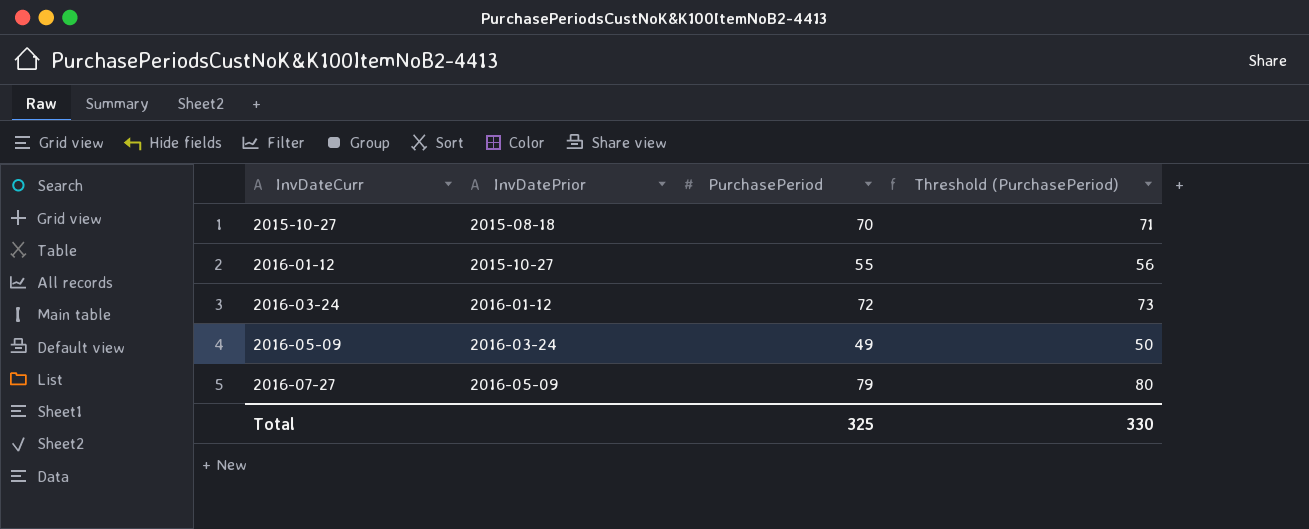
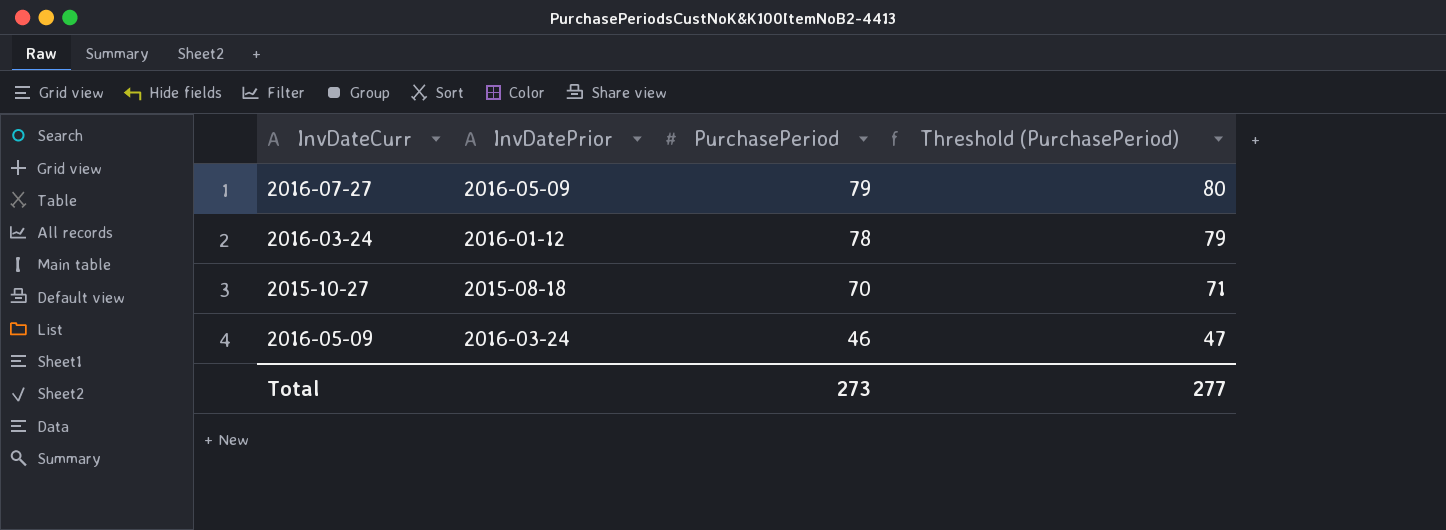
row order: InvDateCurr ascending -> PurchasePeriod descending
row 2016-01-12: 2015-10-27 | 55 | 56 -> none
2016-03-24 | PurchasePeriod: 72 -> 78
2016-03-24 | Threshold (PurchasePeriod): 73 -> 79
2016-05-09 | PurchasePeriod: 49 -> 46
2016-05-09 | Threshold (PurchasePeriod): 50 -> 47
Total | PurchasePeriod: 325 -> 273
Total | Threshold (PurchasePeriod): 330 -> 277

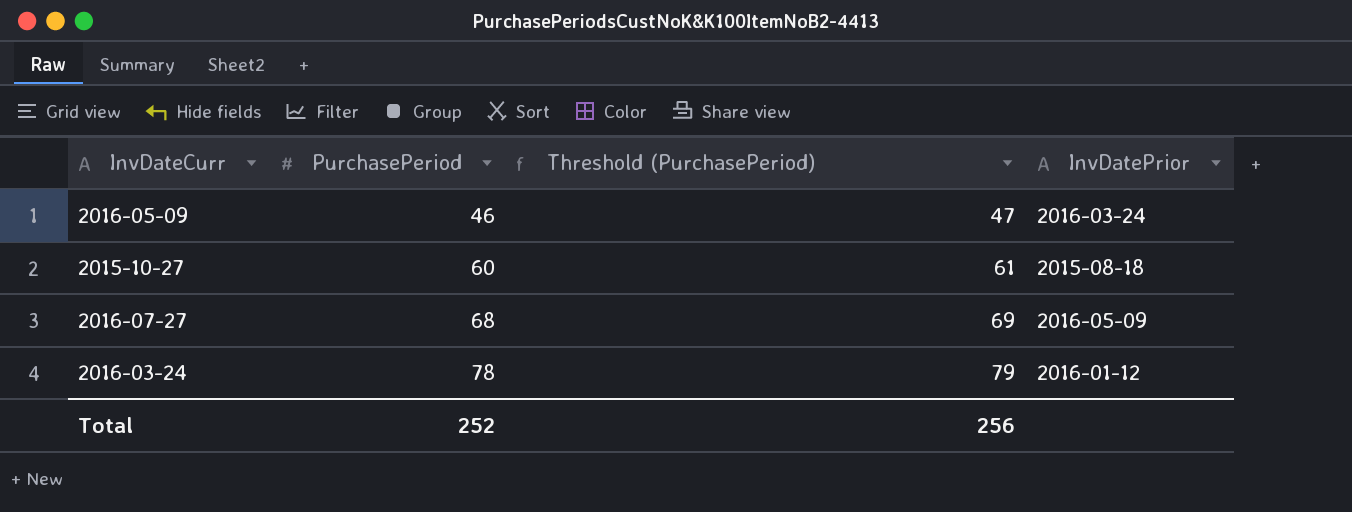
row order: PurchasePeriod descending -> PurchasePeriod ascending
column InvDatePrior | position: 2 -> 4
2015-10-27 | PurchasePeriod: 70 -> 60
2015-10-27 | Threshold (PurchasePeriod): 71 -> 61
2016-07-27 | PurchasePeriod: 79 -> 68
2016-07-27 | Threshold (PurchasePeriod): 80 -> 69
Total | PurchasePeriod: 273 -> 252
Total | Threshold (PurchasePeriod): 277 -> 256

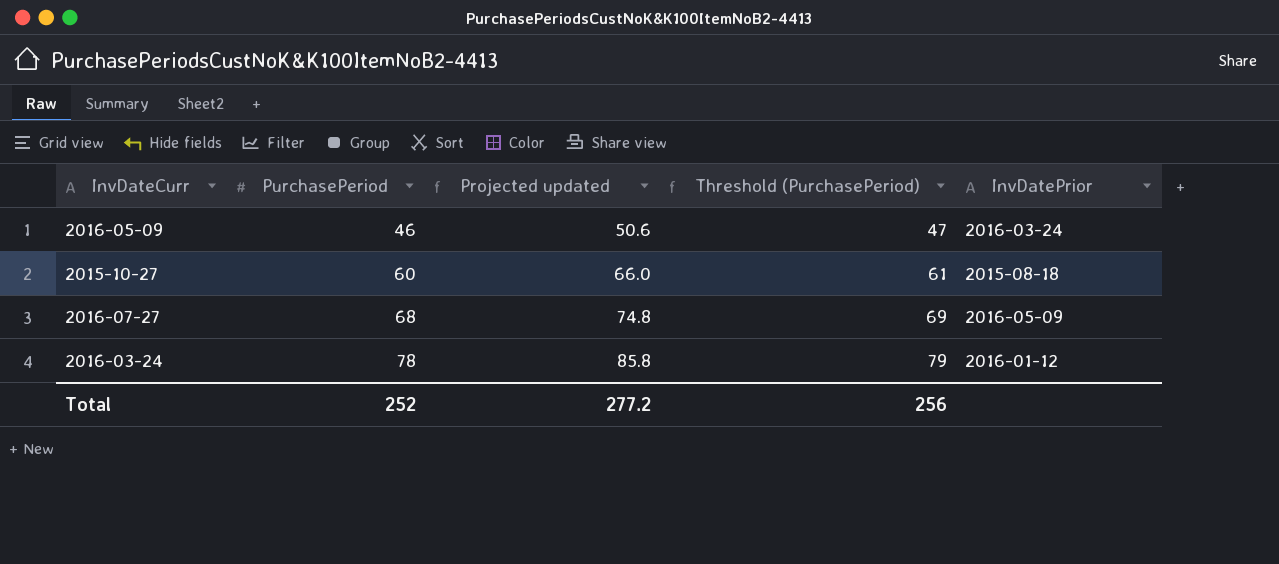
column Projected updated | formula: none -> [PurchasePeriod] * 1.1

